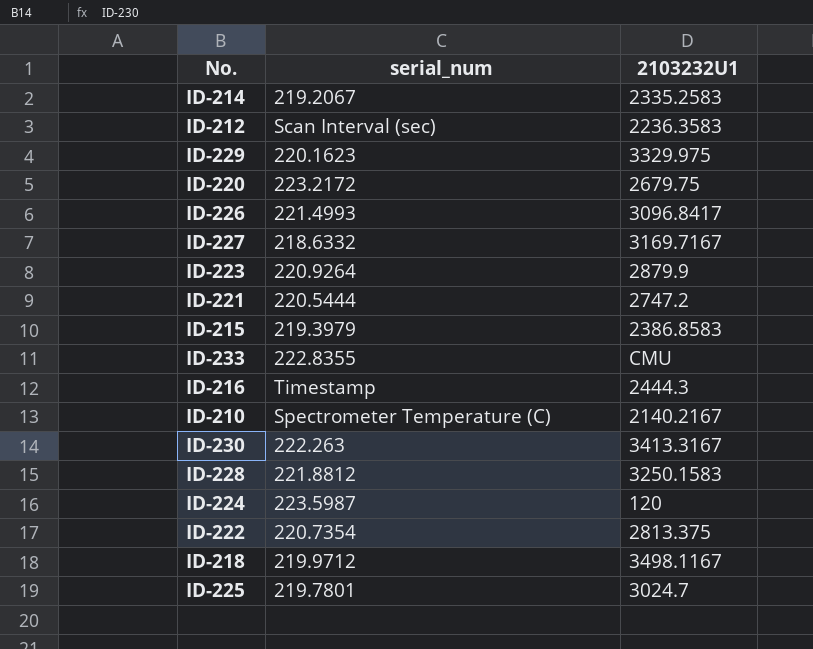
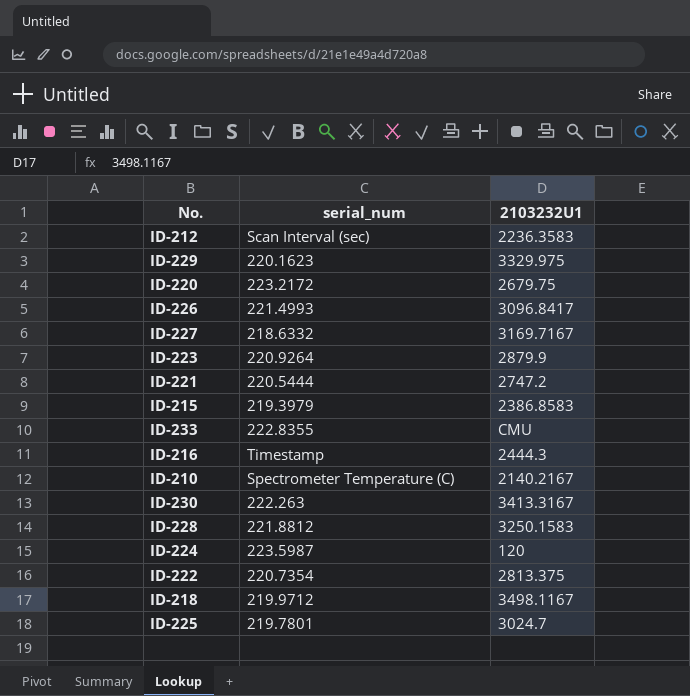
row ID-214: 219.2067 | 2335.2583 -> none

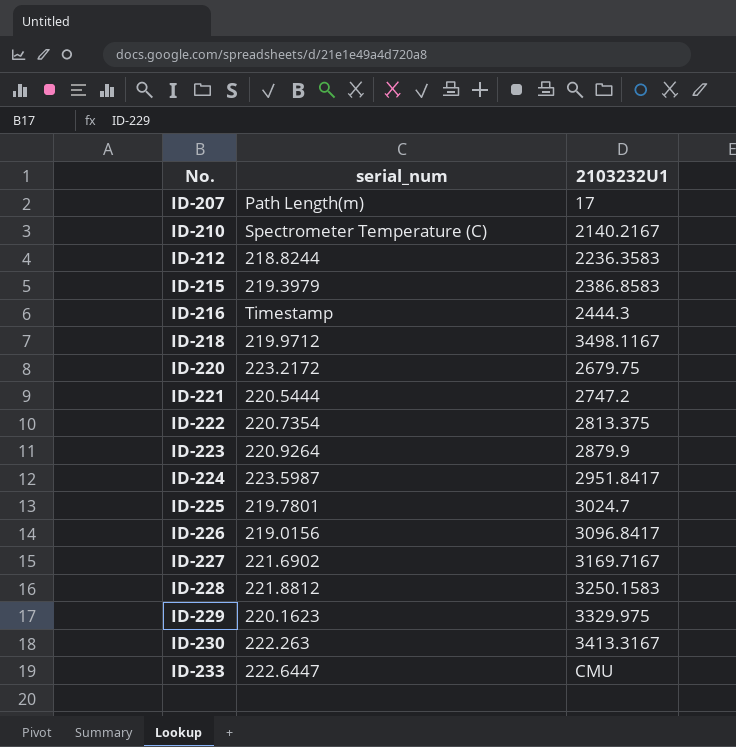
row order: none -> No. ascending
row ID-207: none -> Path Length(m) | 17
ID-212 | serial_num: Scan Interval (sec) -> 218.8244
ID-224 | 2103232U1: 120 -> 2951.8417
ID-226 | serial_num: 221.4993 -> 219.0156
ID-227 | serial_num: 218.6332 -> 221.6902
ID-233 | serial_num: 222.8355 -> 222.6447

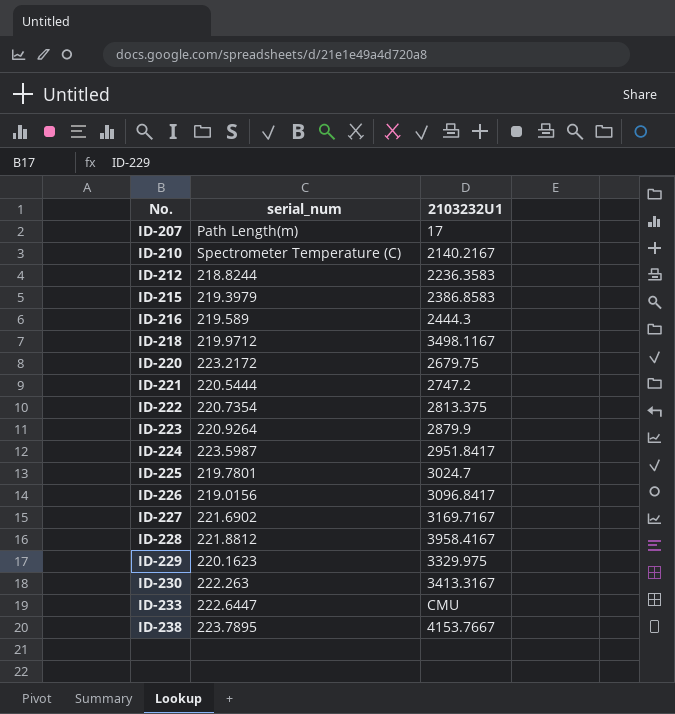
ID-216 | serial_num: Timestamp -> 219.589
ID-228 | 2103232U1: 3250.1583 -> 3958.4167
row ID-238: none -> 223.7895 | 4153.7667

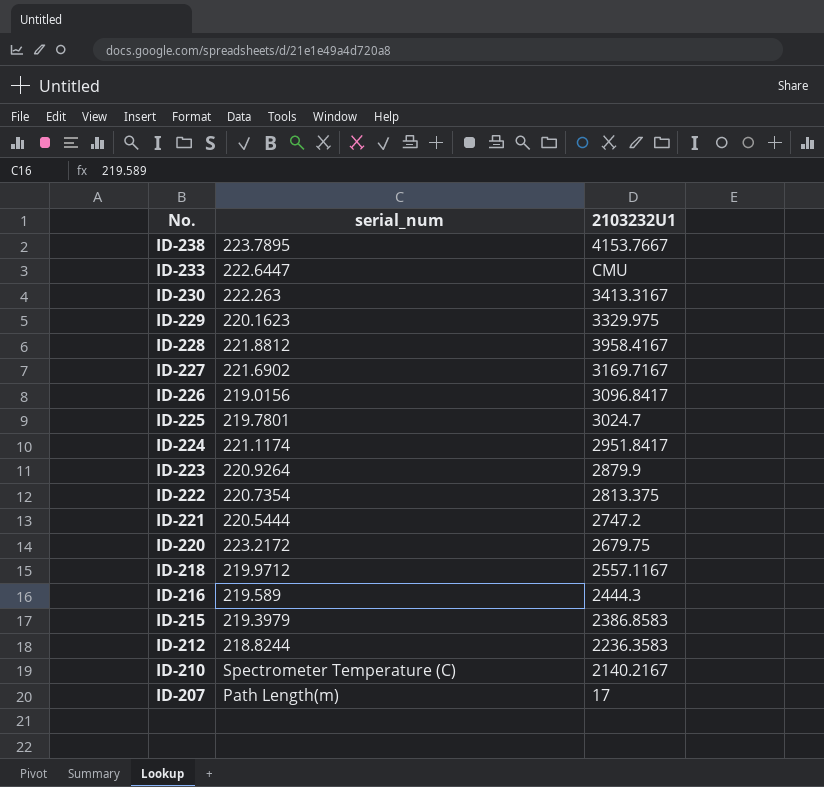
row order: No. ascending -> No. descending
ID-224 | serial_num: 223.5987 -> 221.1174
ID-218 | 2103232U1: 3498.1167 -> 2557.1167

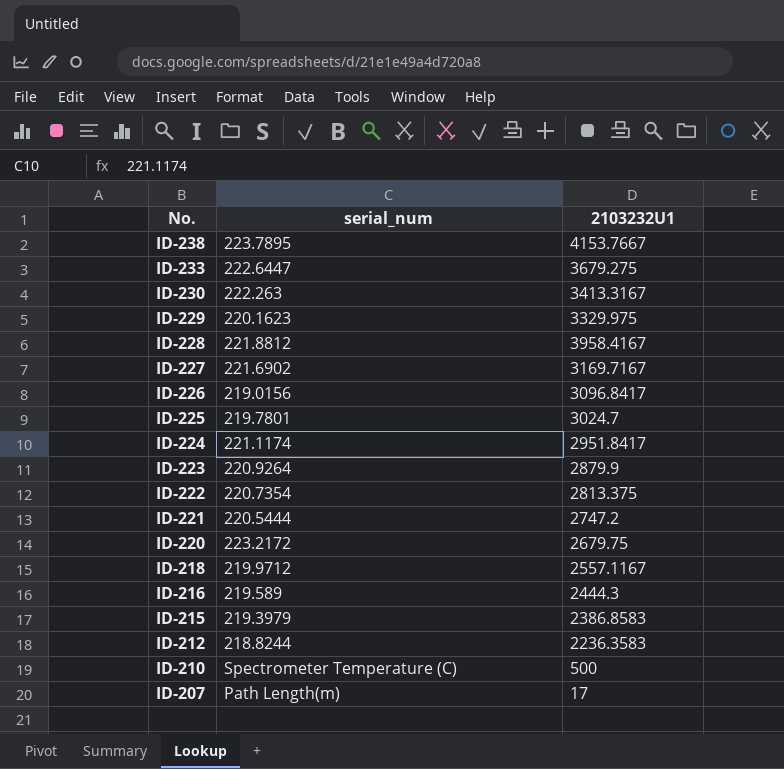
ID-233 | 2103232U1: CMU -> 3679.275
ID-210 | 2103232U1: 2140.2167 -> 500

